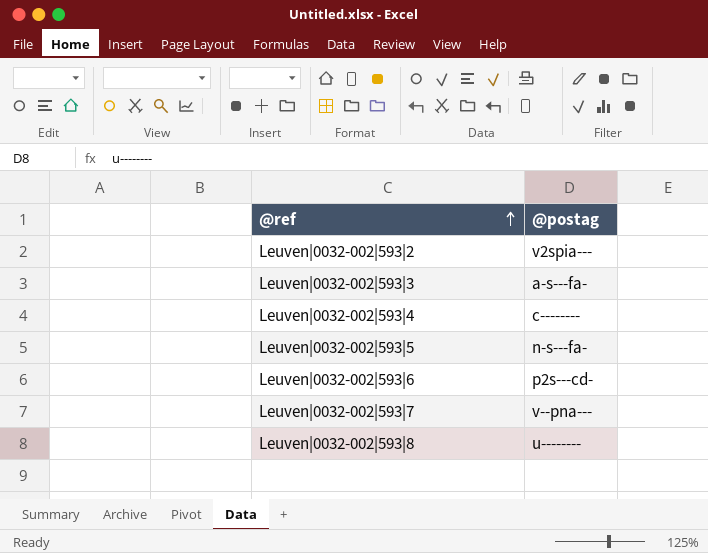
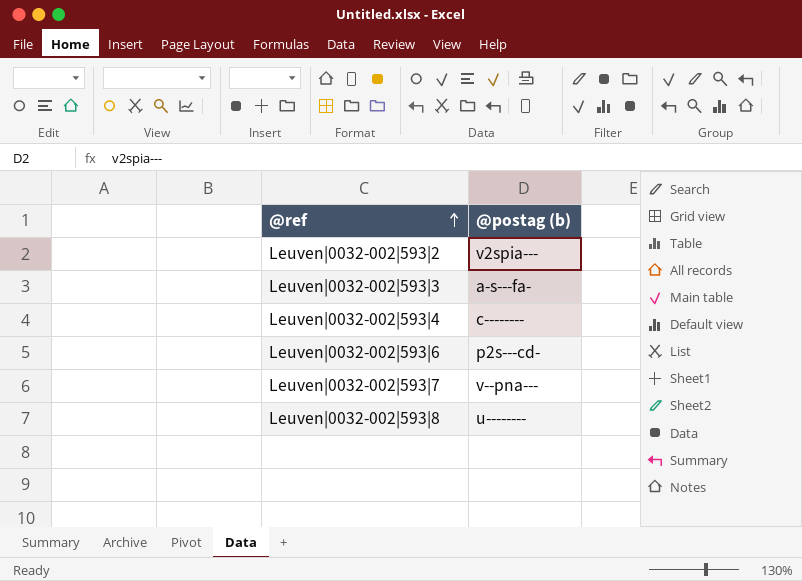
column name: @postag -> @postag (b)
row Leuven|0032-002|593|5: n-s---fa- -> none

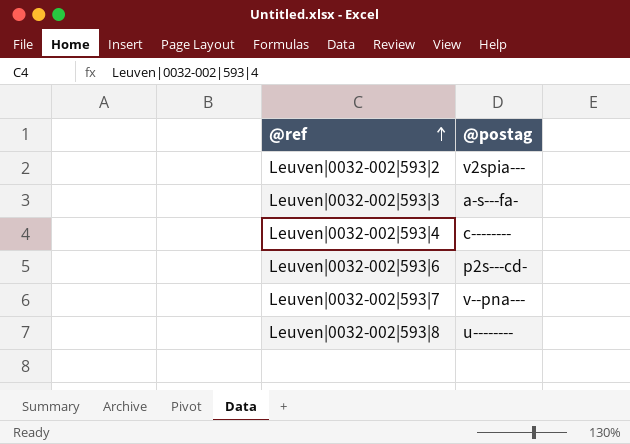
column name: @postag (b) -> @postag

